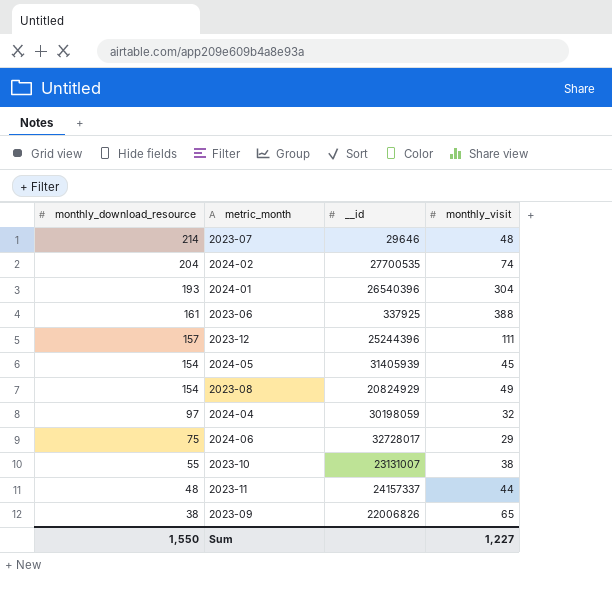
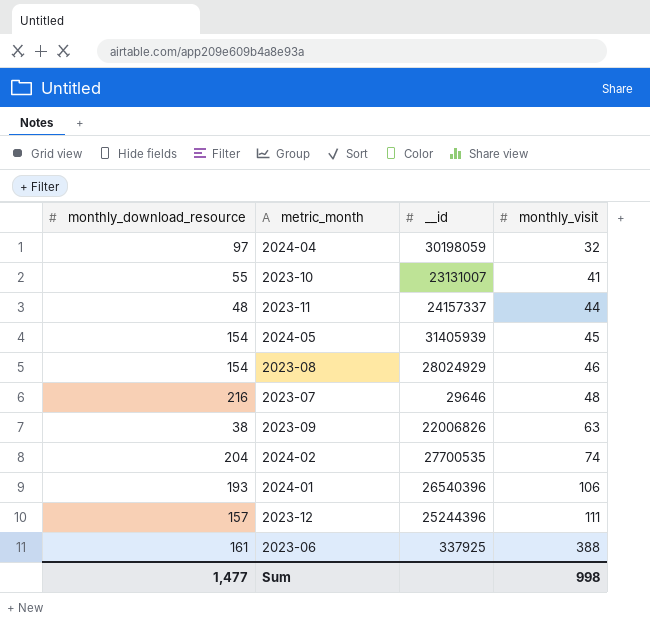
row order: monthly_download_resource descending -> monthly_visit ascending
row 2024-06: 75 | 32728017 | 29 -> none
2023-10 | monthly_visit: 38 -> 41
2023-08 | __id: 20824929 -> 28024929
2023-08 | monthly_visit: 49 -> 46
2023-07 | monthly_download_resource: 214 -> 216
2023-09 | monthly_visit: 65 -> 63
2024-01 | monthly_visit: 304 -> 106
Sum | monthly_download_resource: 1,550 -> 1,477
Sum | monthly_visit: 1,227 -> 998

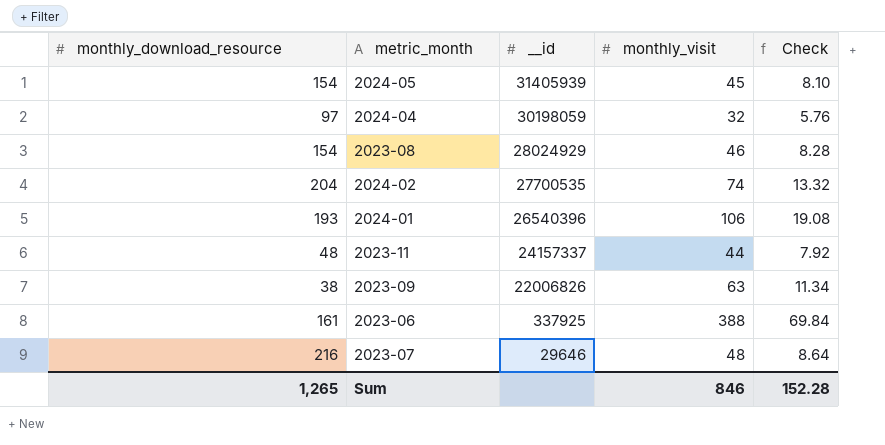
row order: monthly_visit ascending -> __id descending
column Check | formula: none -> [monthly_visit] * 0.18
row 2023-10: 55 | 23131007 | 41 -> none
row 2023-12: 157 | 25244396 | 111 -> none
Sum | monthly_download_resource: 1,477 -> 1,265
Sum | monthly_visit: 998 -> 846

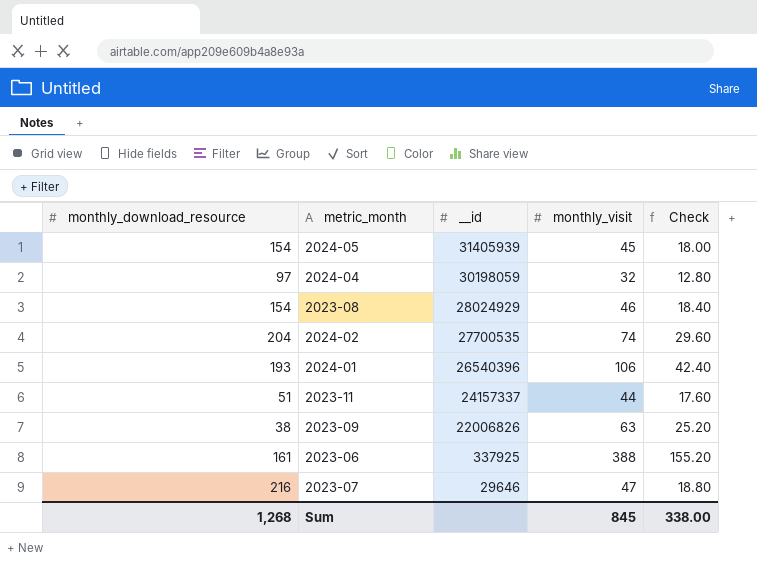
column Check | formula: [monthly_visit] * 0.18 -> [monthly_visit] * 0.4
2023-11 | monthly_download_resource: 48 -> 51
2023-07 | monthly_visit: 48 -> 47
Sum | monthly_download_resource: 1,265 -> 1,268
Sum | monthly_visit: 846 -> 845
Sum | Check: 152.28 -> 338.00

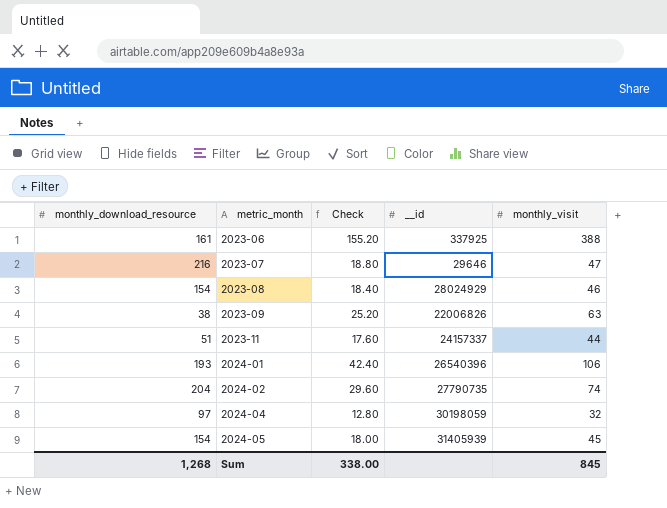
row order: __id descending -> metric_month ascending
column Check | position: 5 -> 3
2024-02 | __id: 27700535 -> 27790735

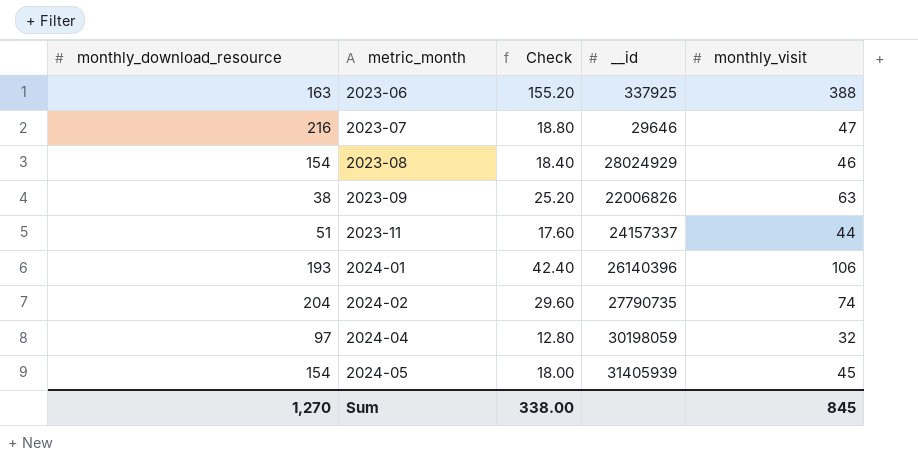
2023-06 | monthly_download_resource: 161 -> 163
2024-01 | __id: 26540396 -> 26140396
Sum | monthly_download_resource: 1,268 -> 1,270

